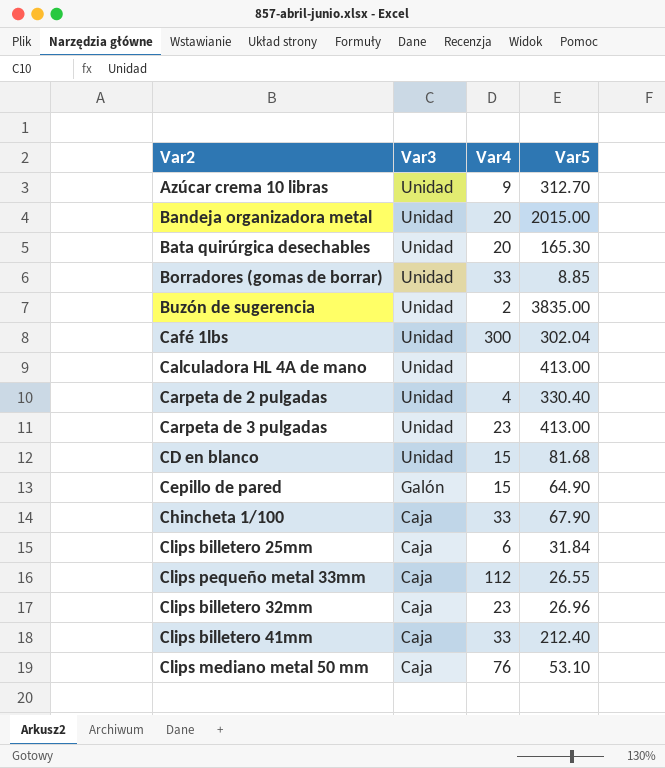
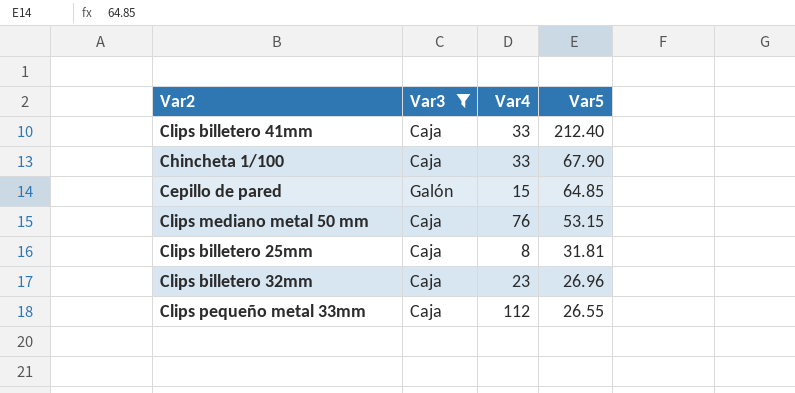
filter: none -> Var3 != Unidad
row order: Var3 descending -> Var5 descending
Cepillo de pared | Var5: 64.90 -> 64.85
Clips mediano metal 50 mm | Var5: 53.10 -> 53.15
Clips billetero 25mm | Var4: 6 -> 8
Clips billetero 25mm | Var5: 31.84 -> 31.81

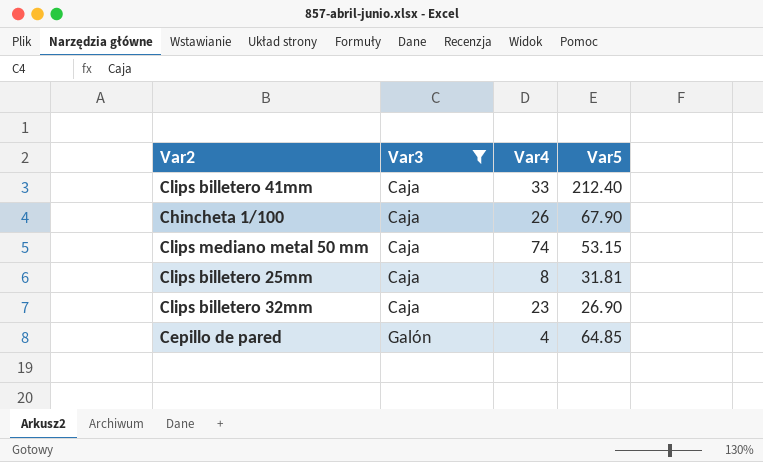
row order: Var5 descending -> Var3 ascending
row Clips pequeño metal 33mm: Caja | 112 | 26.55 -> none
Chincheta 1/100 | Var4: 33 -> 26
Clips mediano metal 50 mm | Var4: 76 -> 74
Clips billetero 32mm | Var5: 26.96 -> 26.90
Cepillo de pared | Var4: 15 -> 4

